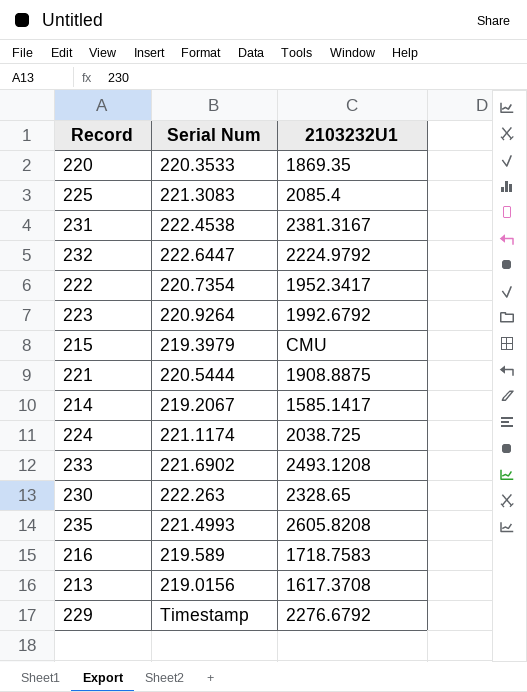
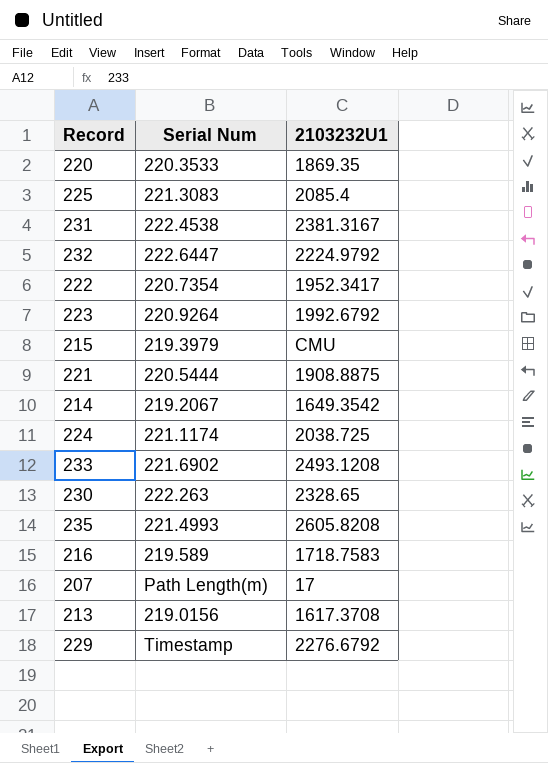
214 | 2103232U1: 1585.1417 -> 1649.3542
row 207: none -> Path Length(m) | 17

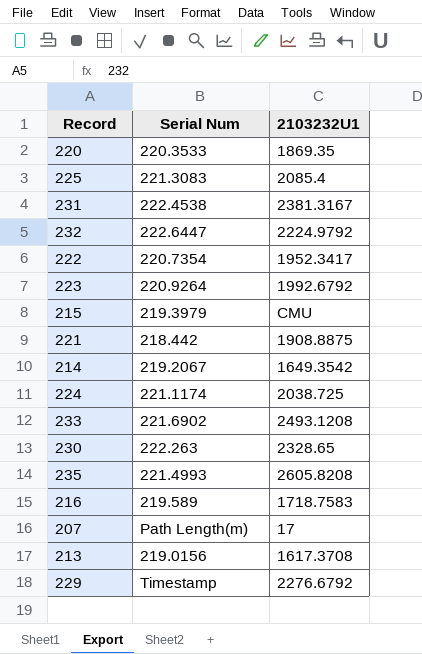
221 | Serial Num: 220.5444 -> 218.442

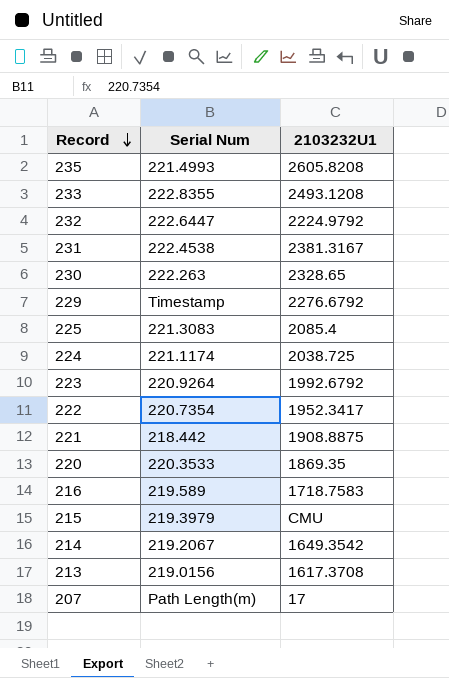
row order: none -> Record descending
233 | Serial Num: 221.6902 -> 222.8355

